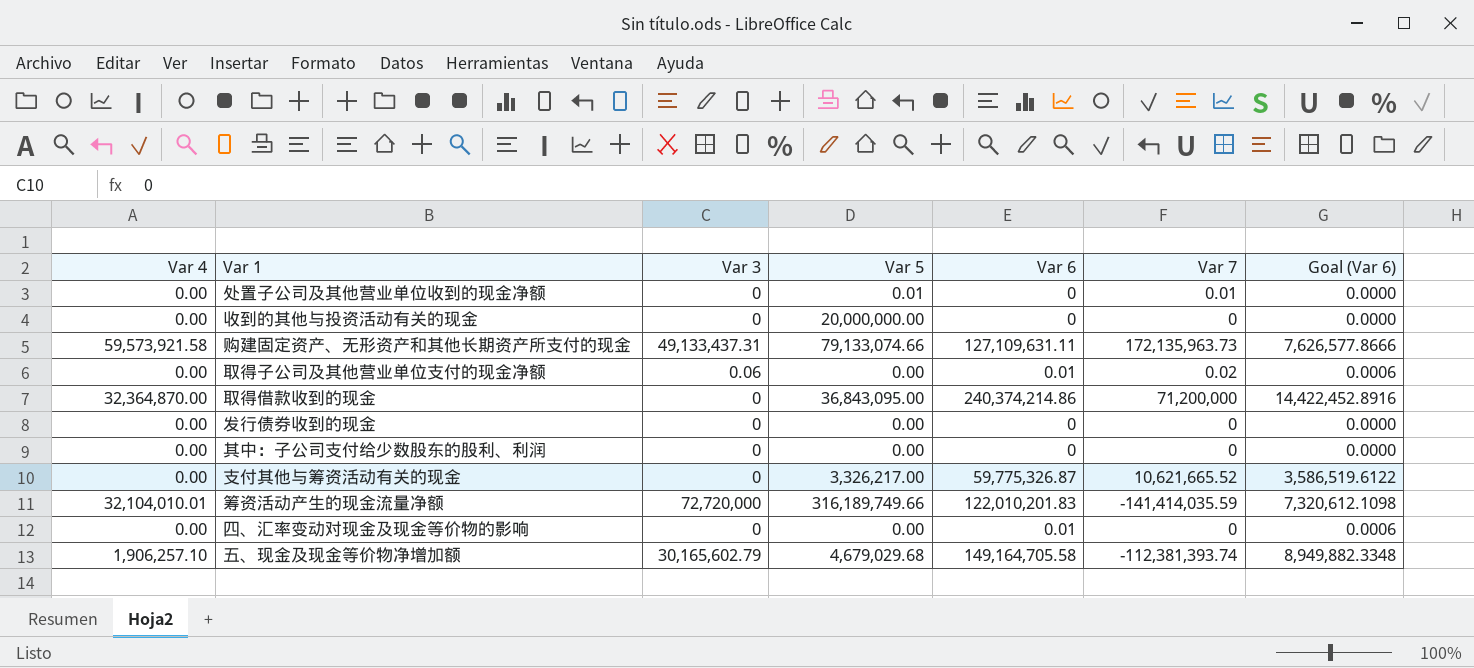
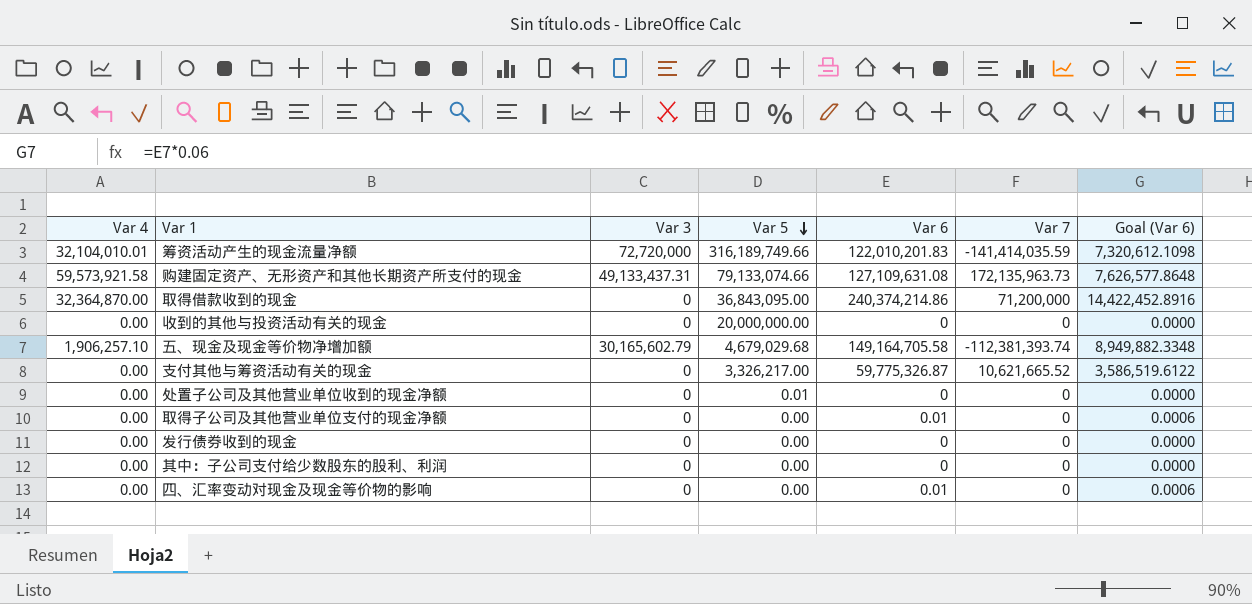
row order: none -> Var 5 descending
购建固定资产、无形资产和其他长期资产所支付的现金 | Var 6: 127,109,631.11 -> 127,109,631.08
购建固定资产、无形资产和其他长期资产所支付的现金 | Goal (Var 6): 7,626,577.8666 -> 7,626,577.8648
处置子公司及其他营业单位收到的现金净额 | Var 7: 0.01 -> 0
取得子公司及其他营业单位支付的现金净额 | Var 3: 0.06 -> 0
取得子公司及其他营业单位支付的现金净额 | Var 7: 0.02 -> 0

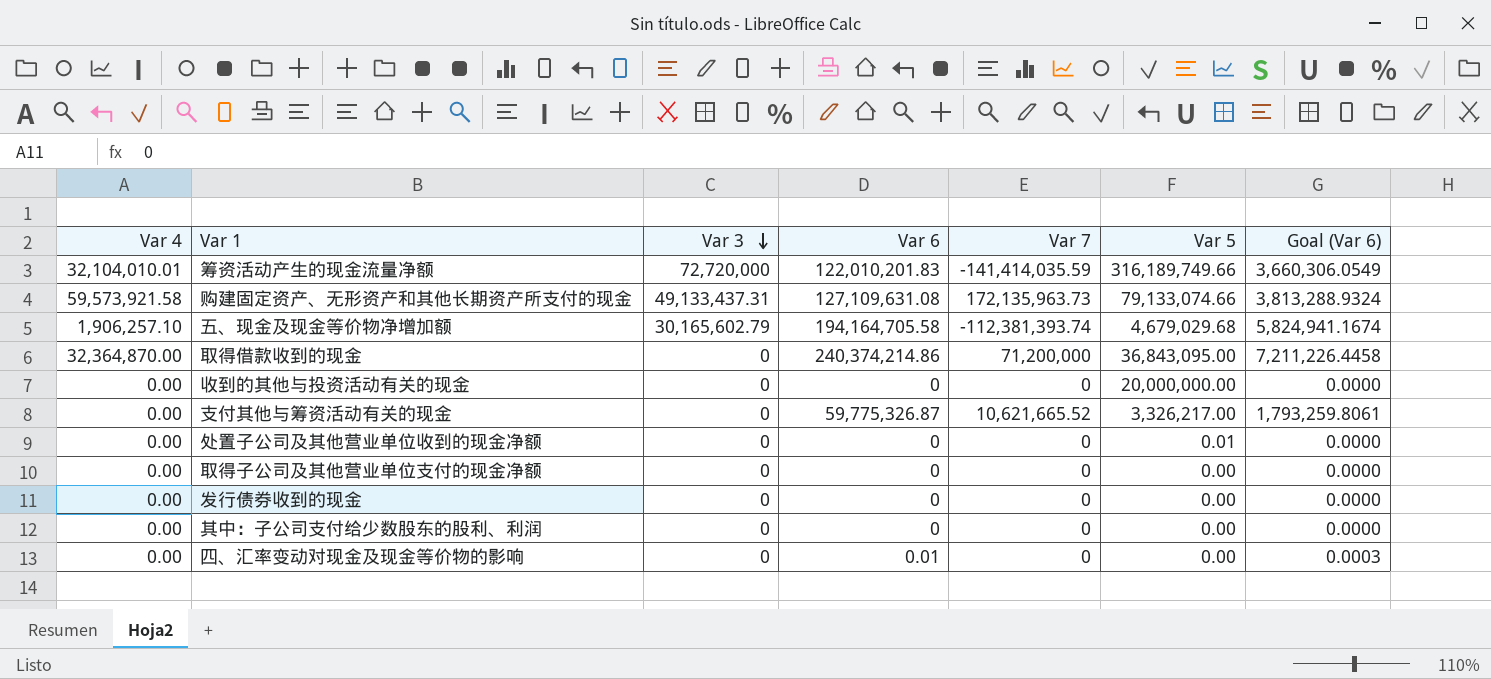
row order: Var 5 descending -> Var 3 descending
column Var 5 | position: 4 -> 6
column Goal (Var 6) | formula: [Var 6] * 0.06 -> [Var 6] * 0.03
五、现金及现金等价物净增加额 | Var 6: 149,164,705.58 -> 194,164,705.58
取得子公司及其他营业单位支付的现金净额 | Var 6: 0.01 -> 0

